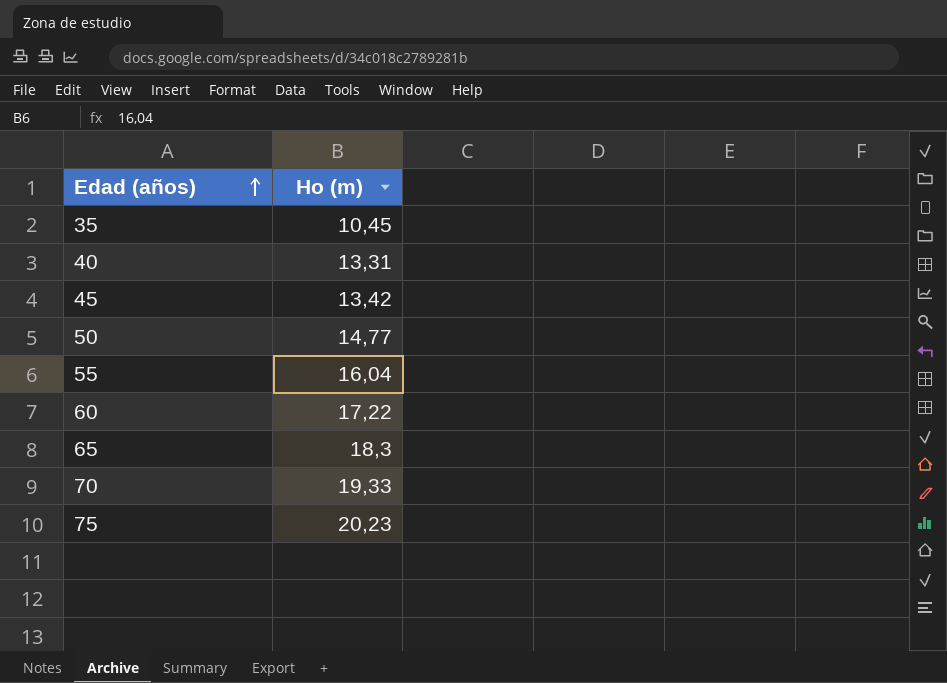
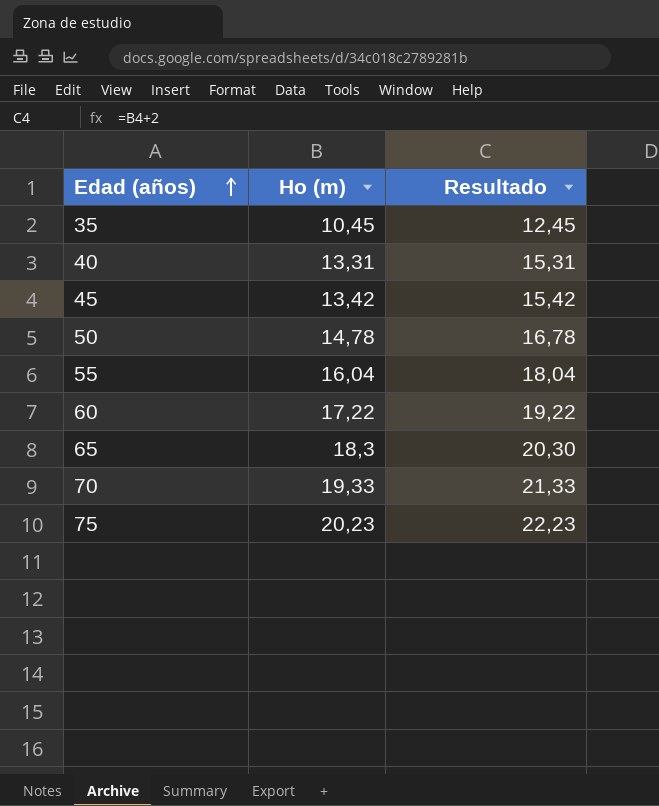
column Resultado | formula: none -> [Ho (m)] + 2
50 | Ho (m): 14,77 -> 14,78

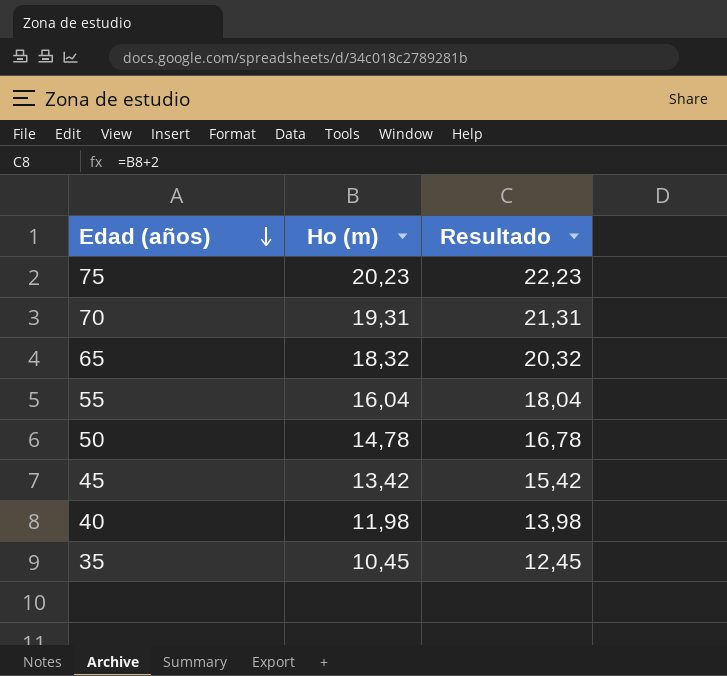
row order: Edad (años) ascending -> Edad (años) descending
row 60: 17,22 | 19,22 -> none
70 | Ho (m): 19,33 -> 19,31
70 | Resultado: 21,33 -> 21,31
65 | Ho (m): 18,3 -> 18,32
65 | Resultado: 20,30 -> 20,32
40 | Ho (m): 13,31 -> 11,98
40 | Resultado: 15,31 -> 13,98

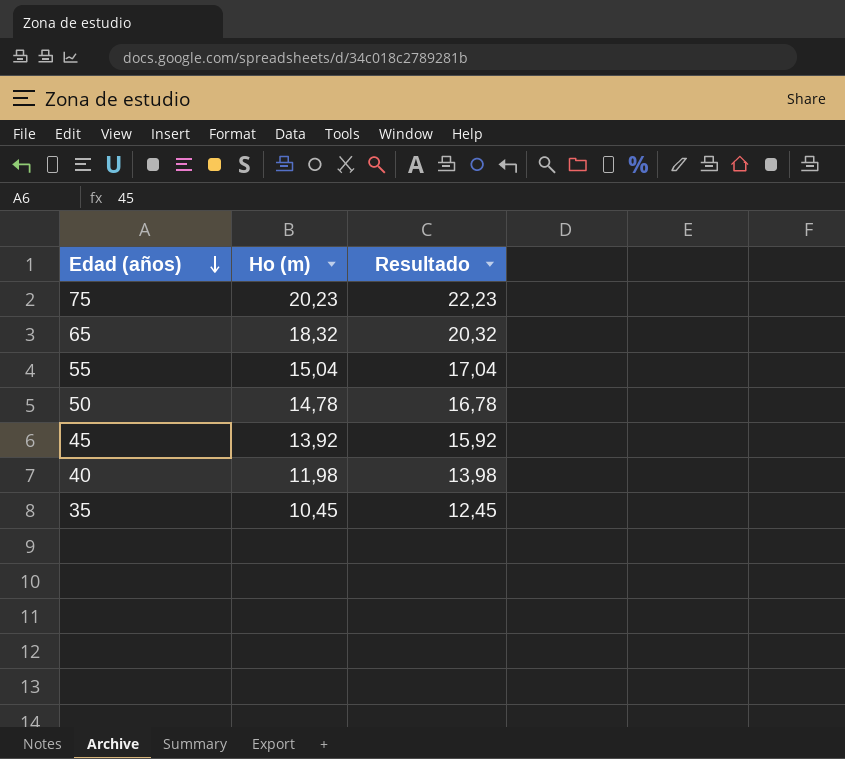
row 70: 19,31 | 21,31 -> none
55 | Ho (m): 16,04 -> 15,04
55 | Resultado: 18,04 -> 17,04
45 | Ho (m): 13,42 -> 13,92
45 | Resultado: 15,42 -> 15,92

